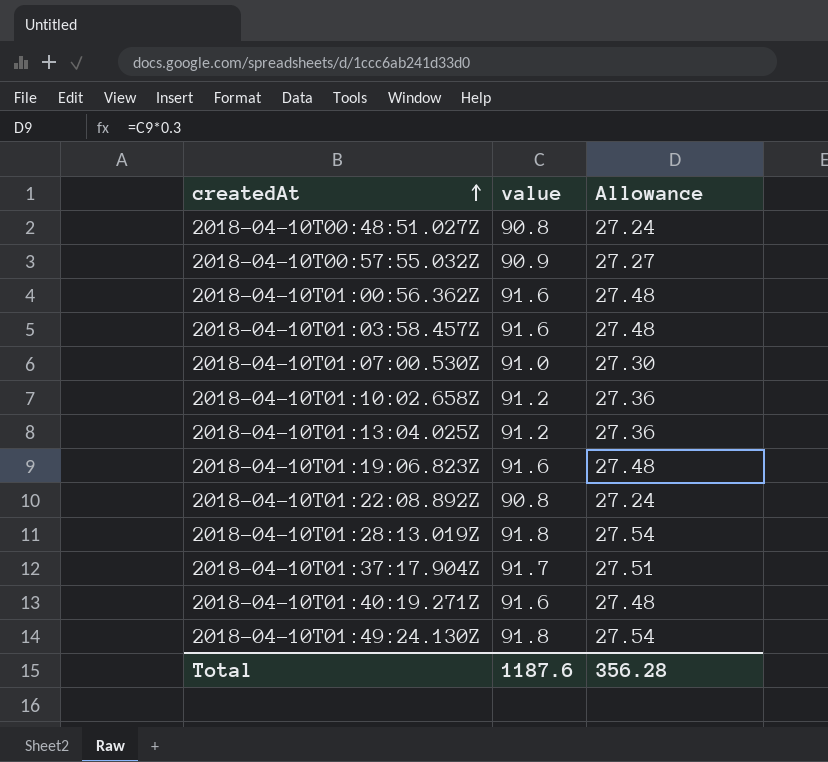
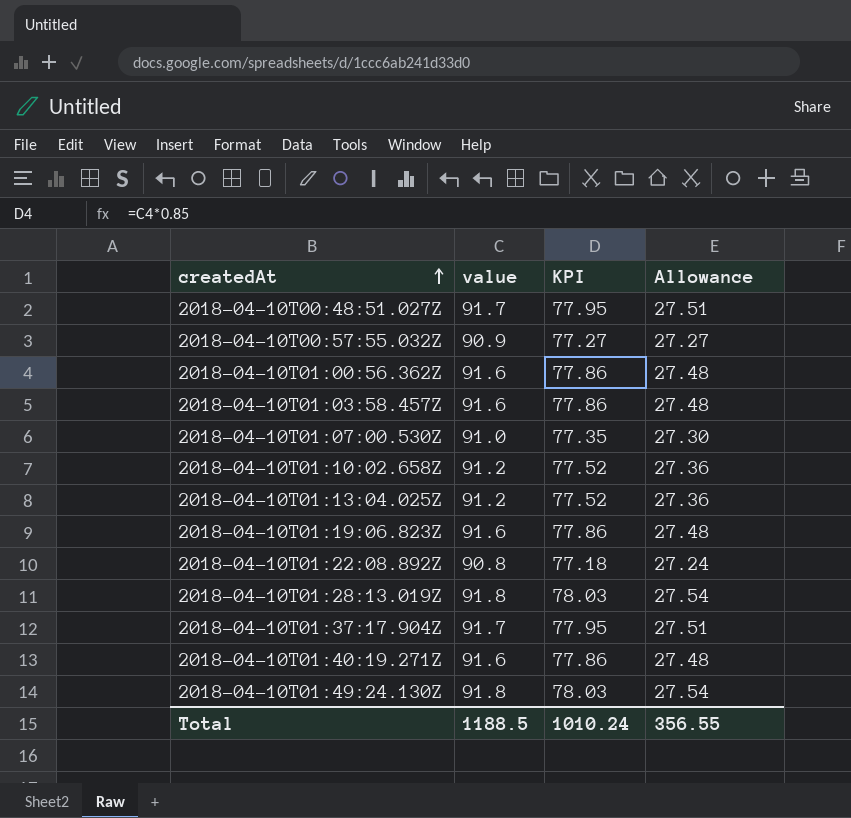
column KPI | formula: none -> [value] * 0.85
2018-04-10T00:48:51.027Z | value: 90.8 -> 91.7
2018-04-10T00:48:51.027Z | Allowance: 27.24 -> 27.51
Total | value: 1187.6 -> 1188.5
Total | Allowance: 356.28 -> 356.55

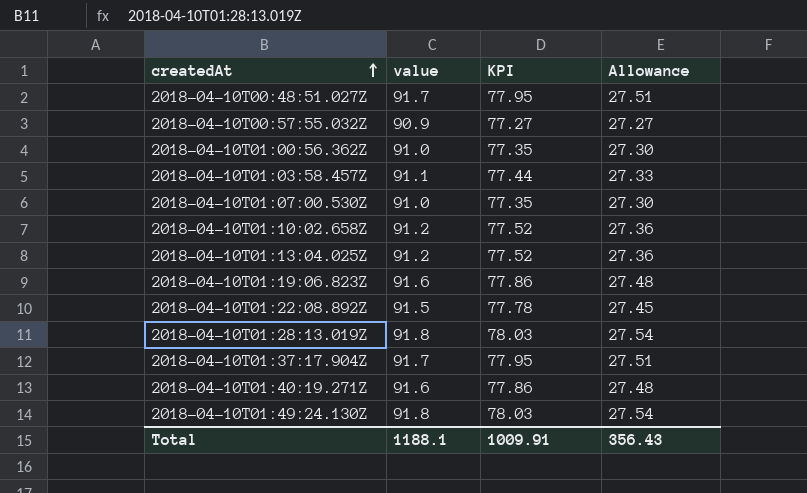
2018-04-10T01:00:56.362Z | value: 91.6 -> 91.0
2018-04-10T01:00:56.362Z | KPI: 77.86 -> 77.35
2018-04-10T01:00:56.362Z | Allowance: 27.48 -> 27.30
2018-04-10T01:03:58.457Z | value: 91.6 -> 91.1
2018-04-10T01:03:58.457Z | KPI: 77.86 -> 77.44
2018-04-10T01:03:58.457Z | Allowance: 27.48 -> 27.33
2018-04-10T01:22:08.892Z | value: 90.8 -> 91.5
2018-04-10T01:22:08.892Z | KPI: 77.18 -> 77.78
2018-04-10T01:22:08.892Z | Allowance: 27.24 -> 27.45
Total | value: 1188.5 -> 1188.1
Total | KPI: 1010.24 -> 1009.91
Total | Allowance: 356.55 -> 356.43

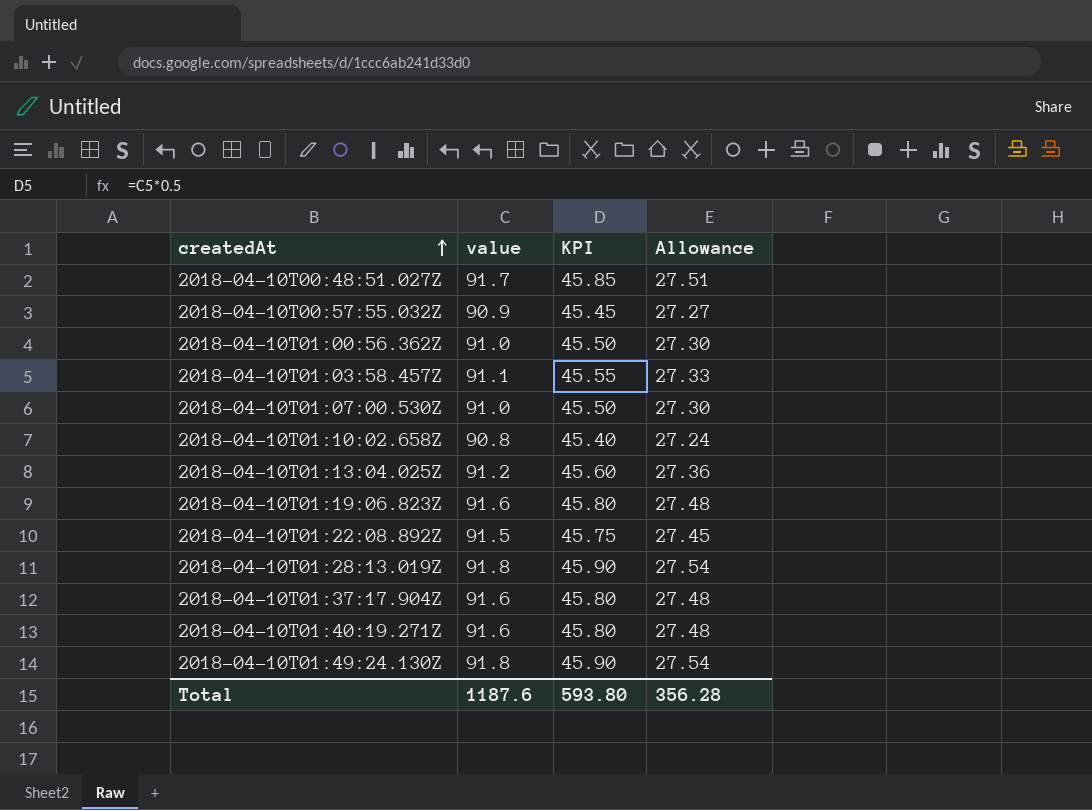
column KPI | formula: [value] * 0.85 -> [value] * 0.5
2018-04-10T01:10:02.658Z | value: 91.2 -> 90.8
2018-04-10T01:10:02.658Z | Allowance: 27.36 -> 27.24
2018-04-10T01:37:17.904Z | value: 91.7 -> 91.6
2018-04-10T01:37:17.904Z | Allowance: 27.51 -> 27.48
Total | value: 1188.1 -> 1187.6
Total | KPI: 1009.91 -> 593.80
Total | Allowance: 356.43 -> 356.28

